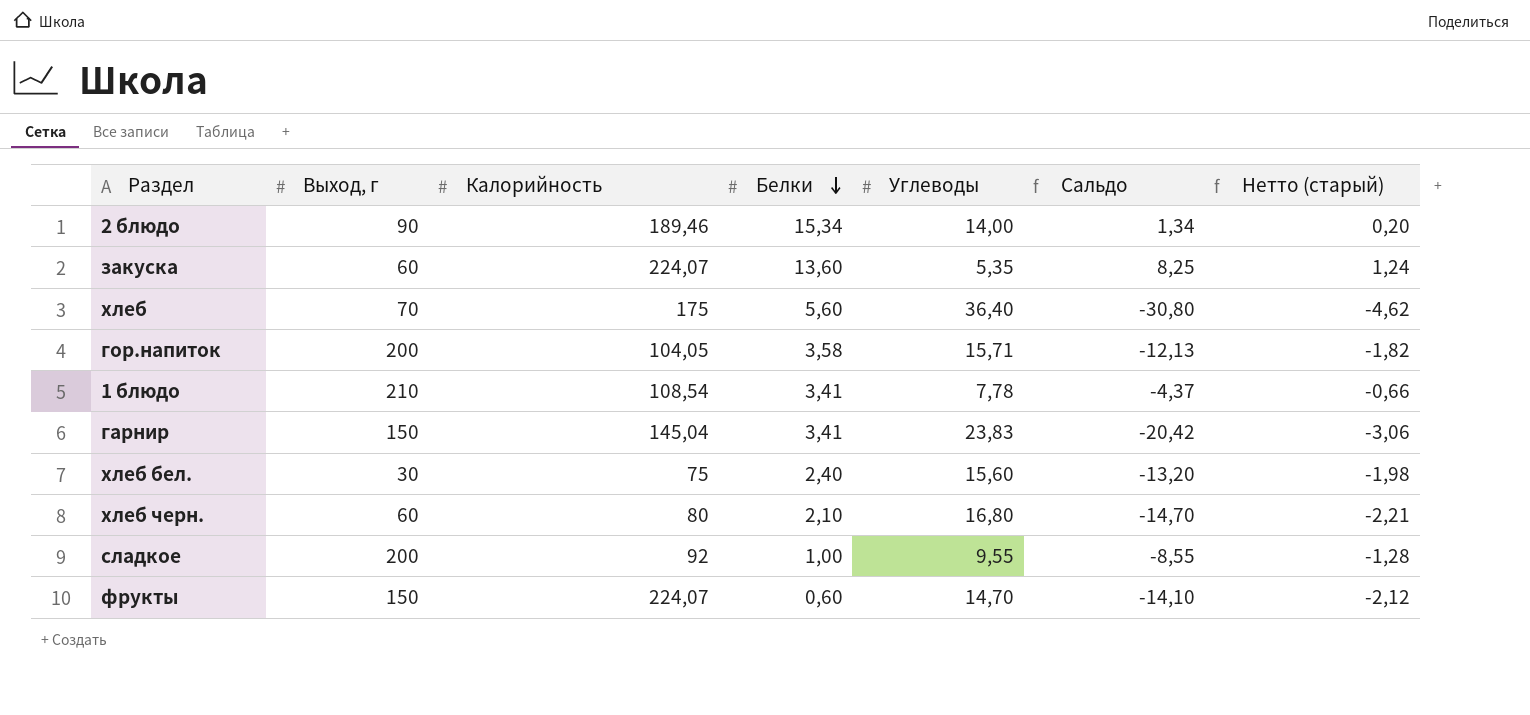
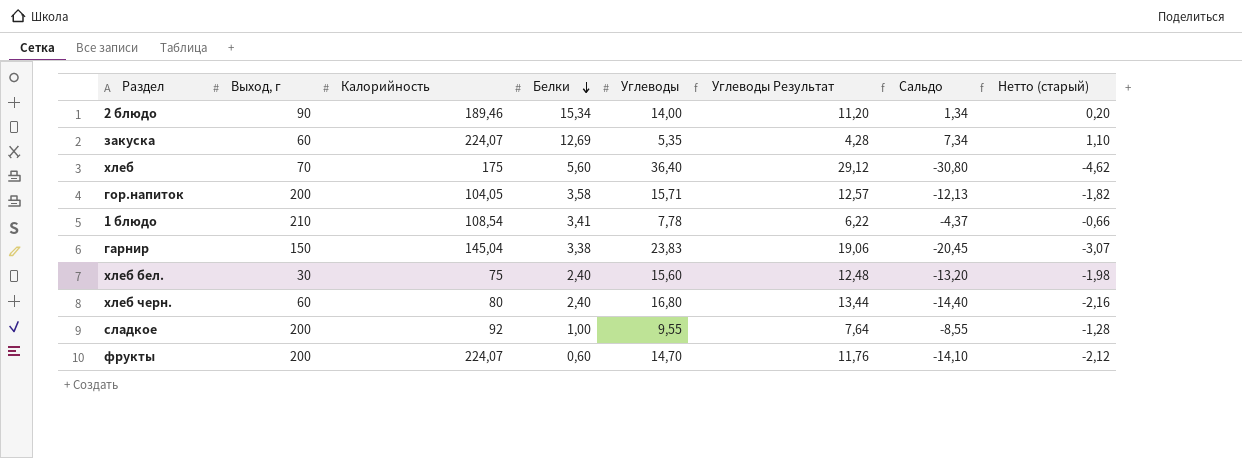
column Углеводы Результат | formula: none -> [Углеводы] * 0,8
закуска | Белки: 13,60 -> 12,69
закуска | Сальдо: 8,25 -> 7,34
закуска | Нетто (старый): 1,24 -> 1,10
гарнир | Белки: 3,41 -> 3,38
гарнир | Сальдо: -20,42 -> -20,45
гарнир | Нетто (старый): -3,06 -> -3,07
хлеб черн. | Белки: 2,10 -> 2,40
хлеб черн. | Сальдо: -14,70 -> -14,40
хлеб черн. | Нетто (старый): -2,21 -> -2,16
фрукты | Выход, г: 150 -> 200

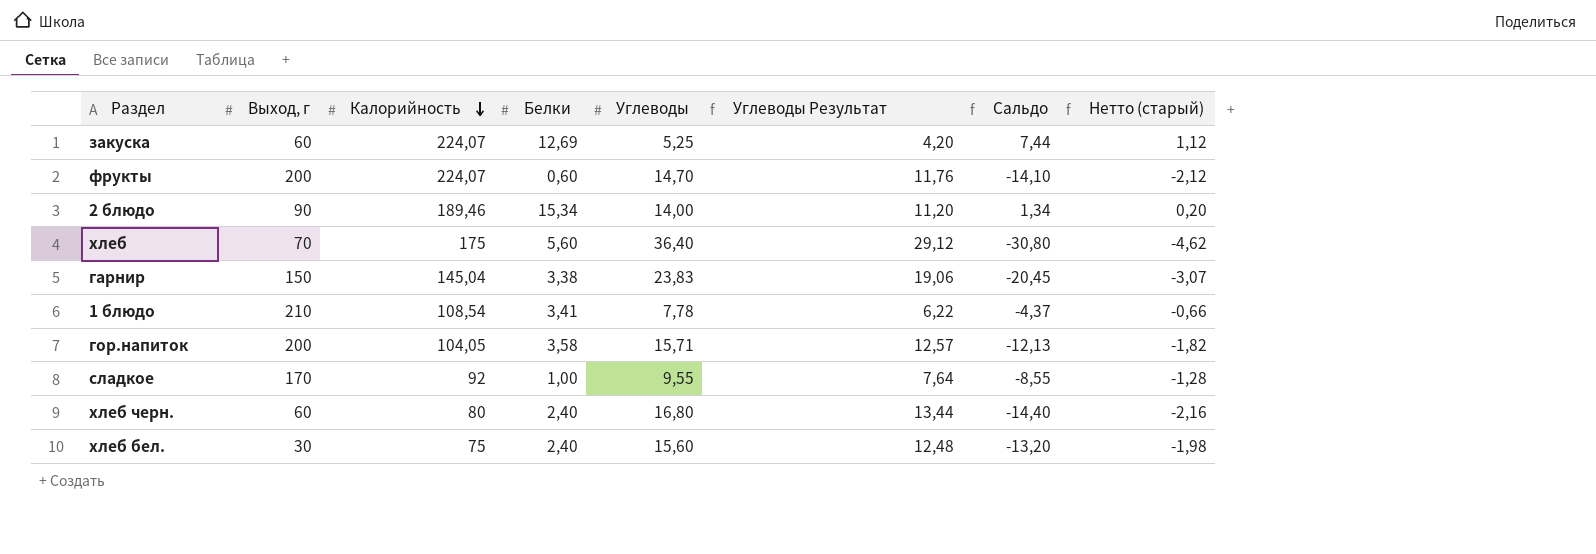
row order: Белки descending -> Калорийность descending
закуска | Углеводы: 5,35 -> 5,25
закуска | Углеводы Результат: 4,28 -> 4,20
закуска | Сальдо: 7,34 -> 7,44
закуска | Нетто (старый): 1,10 -> 1,12
сладкое | Выход, г: 200 -> 170

